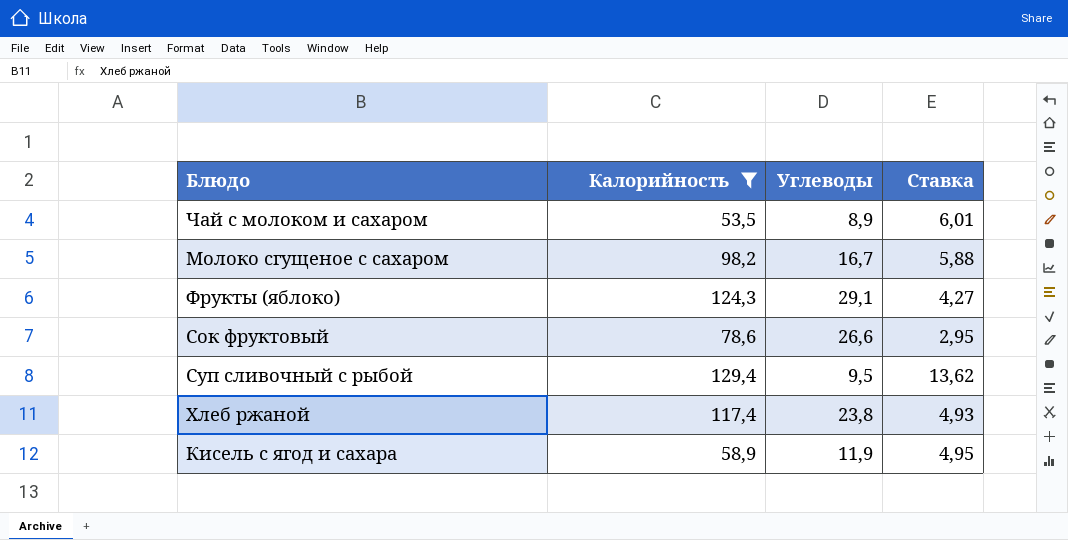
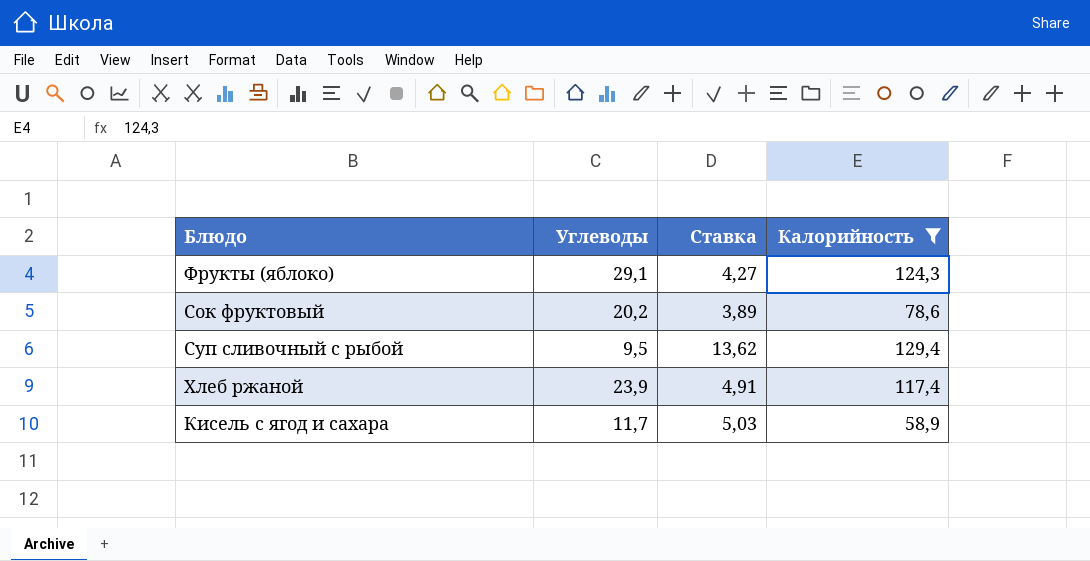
column Калорийность | position: 2 -> 4
row Чай с молоком и сахаром: 53,5 | 8,9 | 6,01 -> none
row Молоко сгущеное с сахаром: 98,2 | 16,7 | 5,88 -> none
Сок фруктовый | Углеводы: 26,6 -> 20,2
Сок фруктовый | Ставка: 2,95 -> 3,89
Хлеб ржаной | Углеводы: 23,8 -> 23,9
Хлеб ржаной | Ставка: 4,93 -> 4,91
Кисель с ягод и сахара | Углеводы: 11,9 -> 11,7
Кисель с ягод и сахара | Ставка: 4,95 -> 5,03

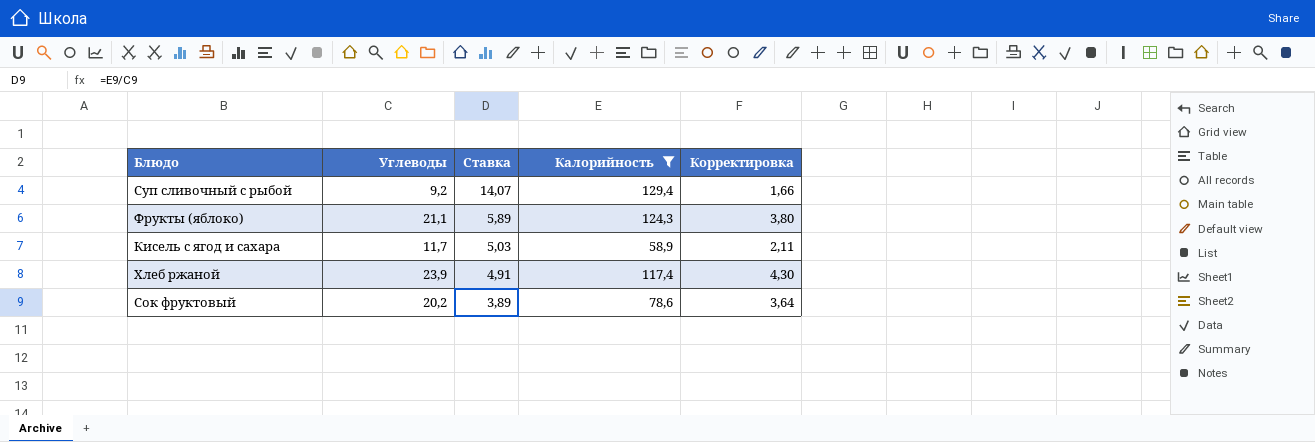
row order: none -> Ставка descending
column Корректировка | formula: none -> [Углеводы] * 0,18
Суп сливочный с рыбой | Углеводы: 9,5 -> 9,2
Суп сливочный с рыбой | Ставка: 13,62 -> 14,07
Фрукты (яблоко) | Углеводы: 29,1 -> 21,1
Фрукты (яблоко) | Ставка: 4,27 -> 5,89

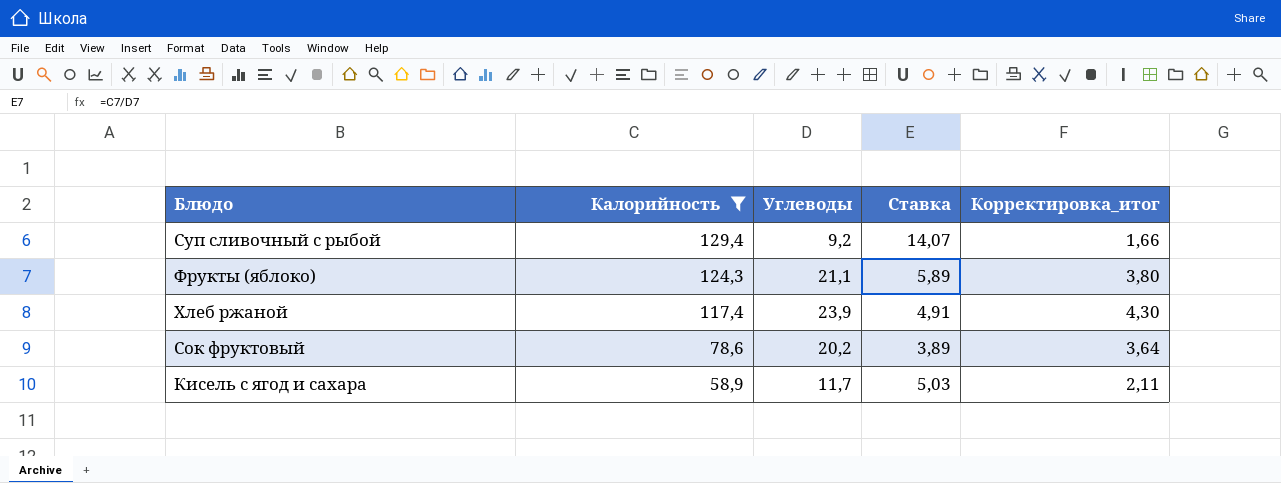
row order: Ставка descending -> Калорийность descending
column Калорийность | position: 4 -> 2
column name: Корректировка -> Корректировка_итог

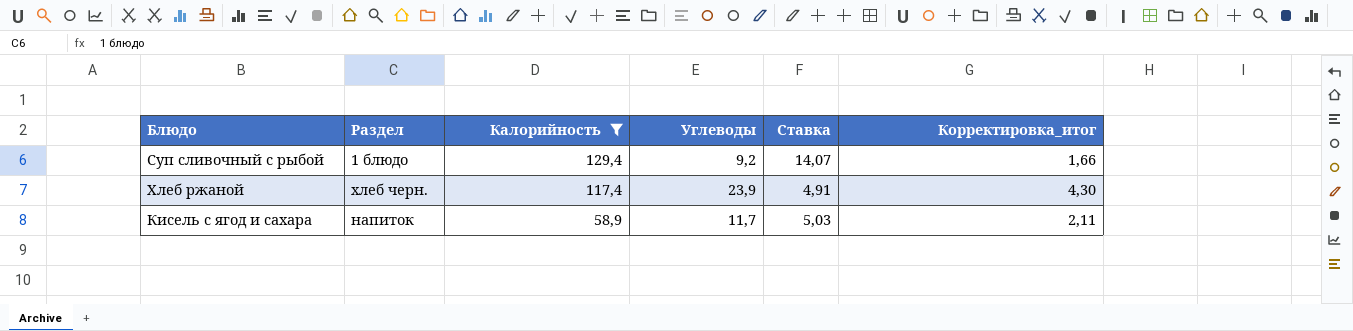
column Раздел | position: none -> 2
row Фрукты (яблоко): 124,3 | 21,1 | 5,89 | 3,80 -> none
row Сок фруктовый: 78,6 | 20,2 | 3,89 | 3,64 -> none

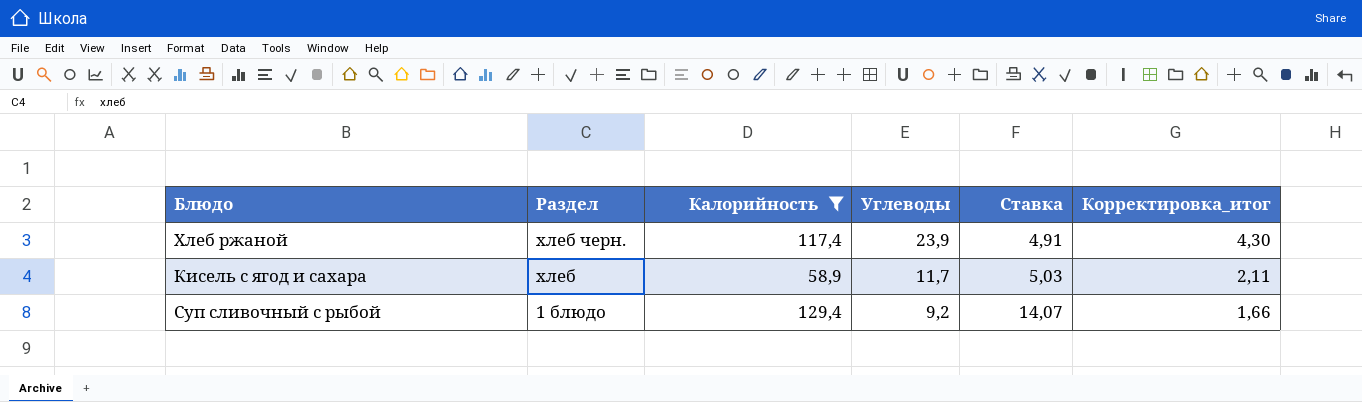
row order: Калорийность descending -> Раздел descending
Кисель с ягод и сахара | Раздел: напиток -> хлеб

